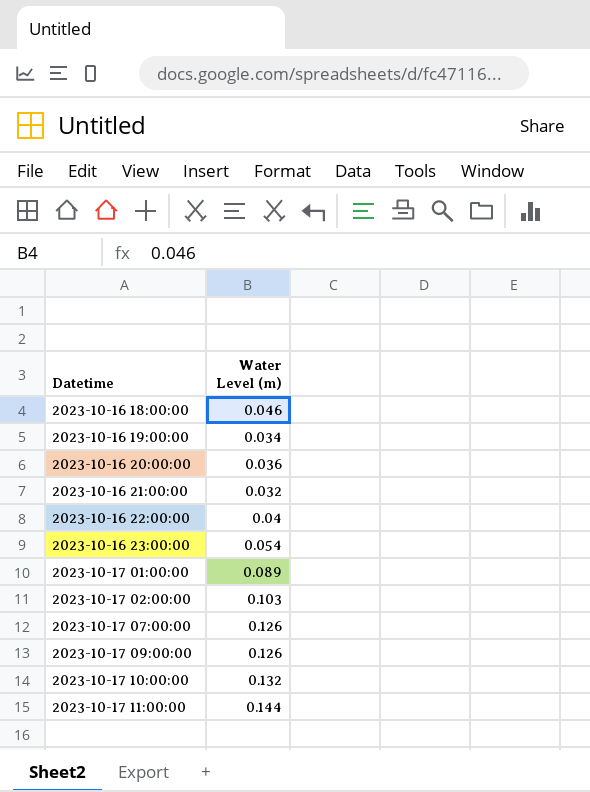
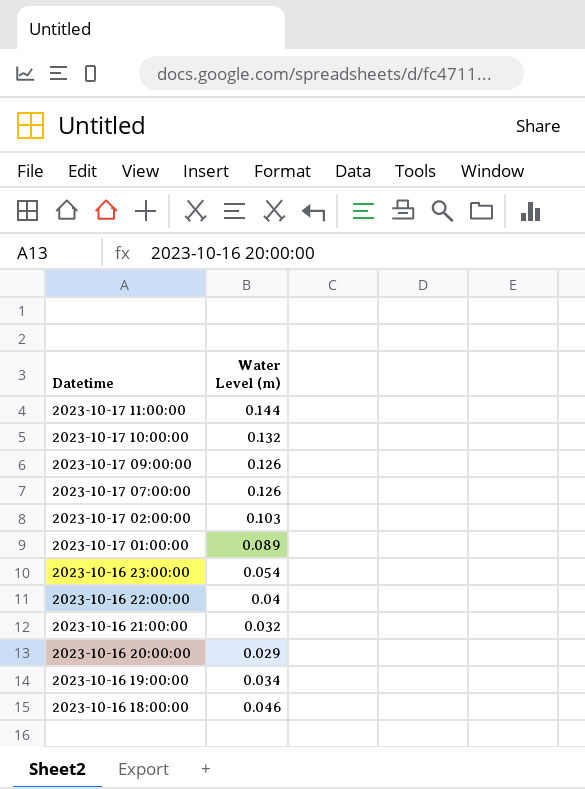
row order: Datetime ascending -> Datetime descending
2023-10-16 20:00:00 | Water Level (m): 0.036 -> 0.029

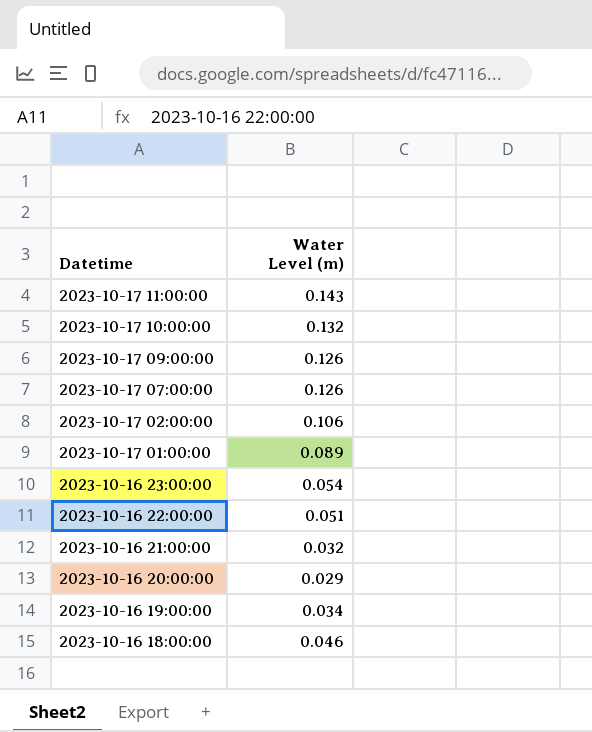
2023-10-17 11:00:00 | Water Level (m): 0.144 -> 0.143
2023-10-17 02:00:00 | Water Level (m): 0.103 -> 0.106
2023-10-16 22:00:00 | Water Level (m): 0.04 -> 0.051

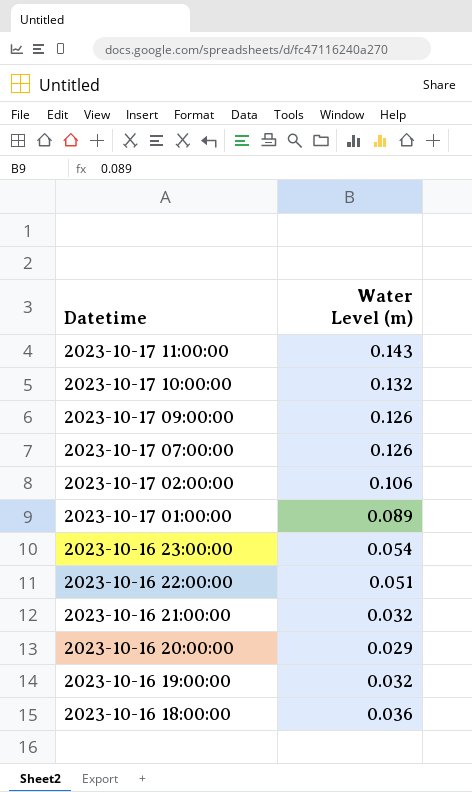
2023-10-16 19:00:00 | Water Level (m): 0.034 -> 0.032
2023-10-16 18:00:00 | Water Level (m): 0.046 -> 0.036

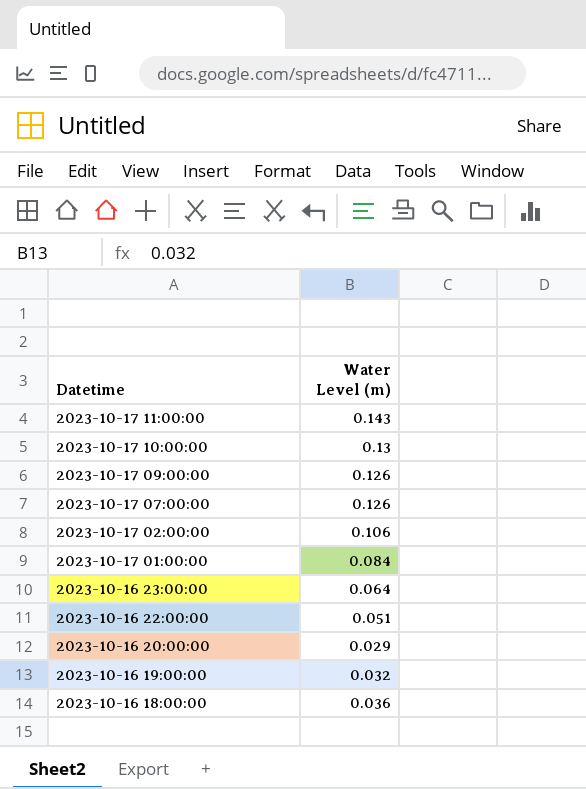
row 2023-10-16 21:00:00: 0.032 -> none
2023-10-17 10:00:00 | Water Level (m): 0.132 -> 0.13
2023-10-17 01:00:00 | Water Level (m): 0.089 -> 0.084
2023-10-16 23:00:00 | Water Level (m): 0.054 -> 0.064

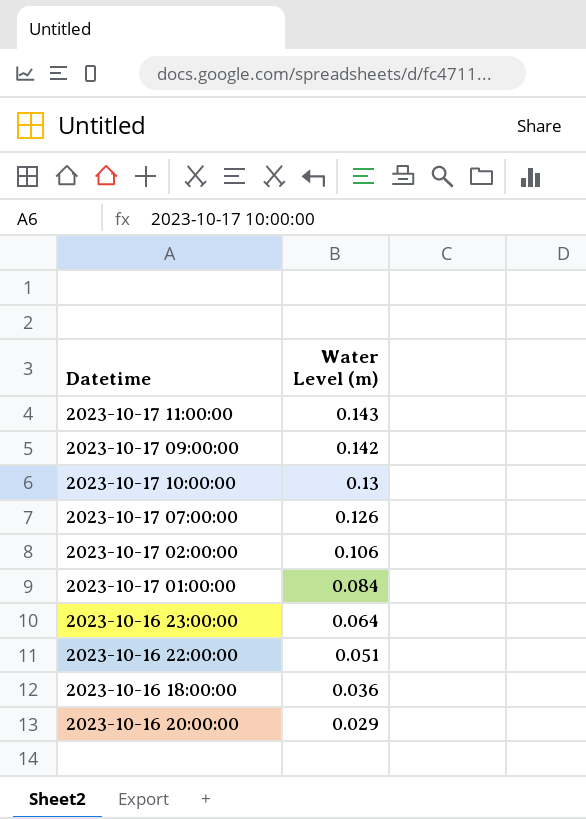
row order: Datetime descending -> Water Level (m) descending
row 2023-10-16 19:00:00: 0.032 -> none
2023-10-17 09:00:00 | Water Level (m): 0.126 -> 0.142

